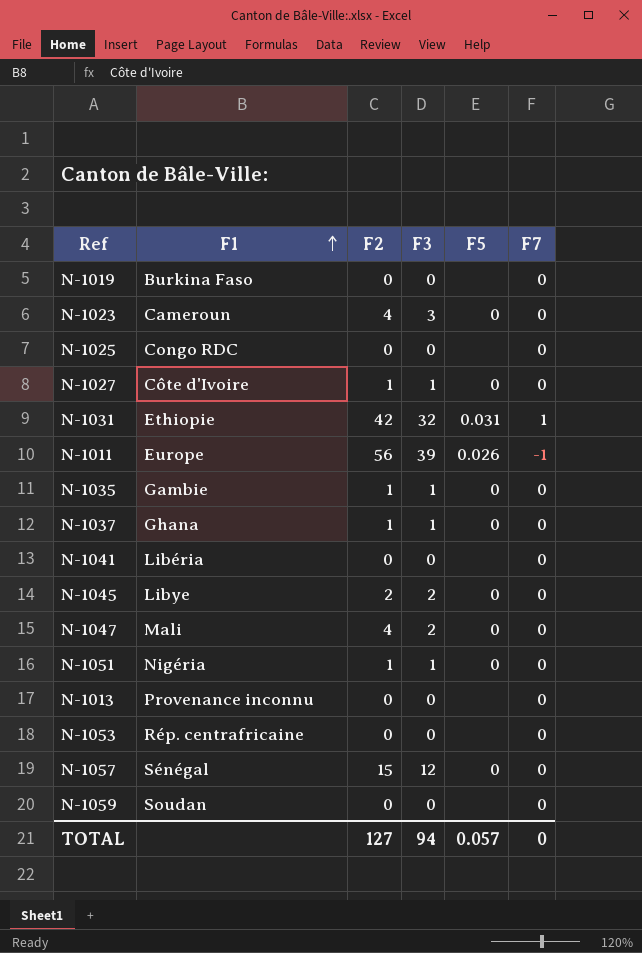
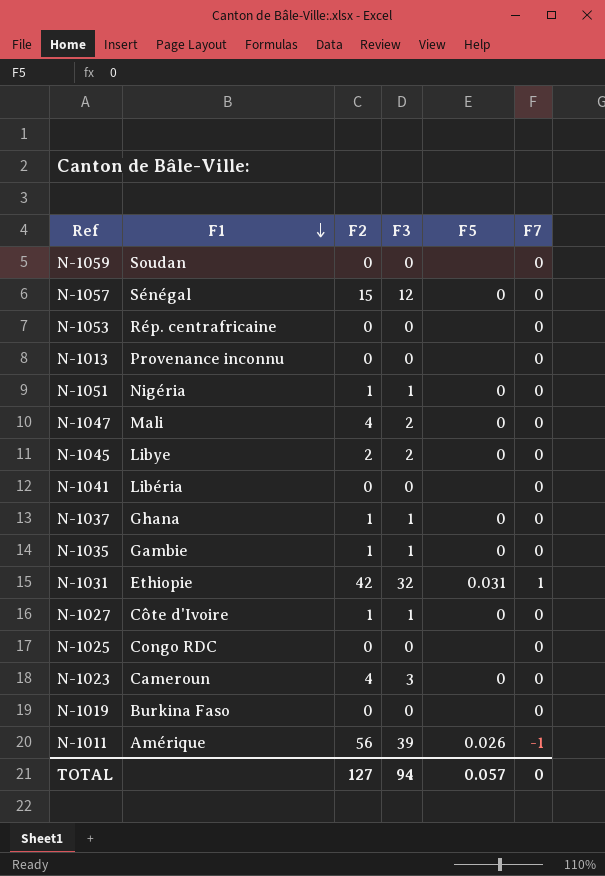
row order: F1 ascending -> F1 descending
N-1011 | F1: Europe -> Amérique

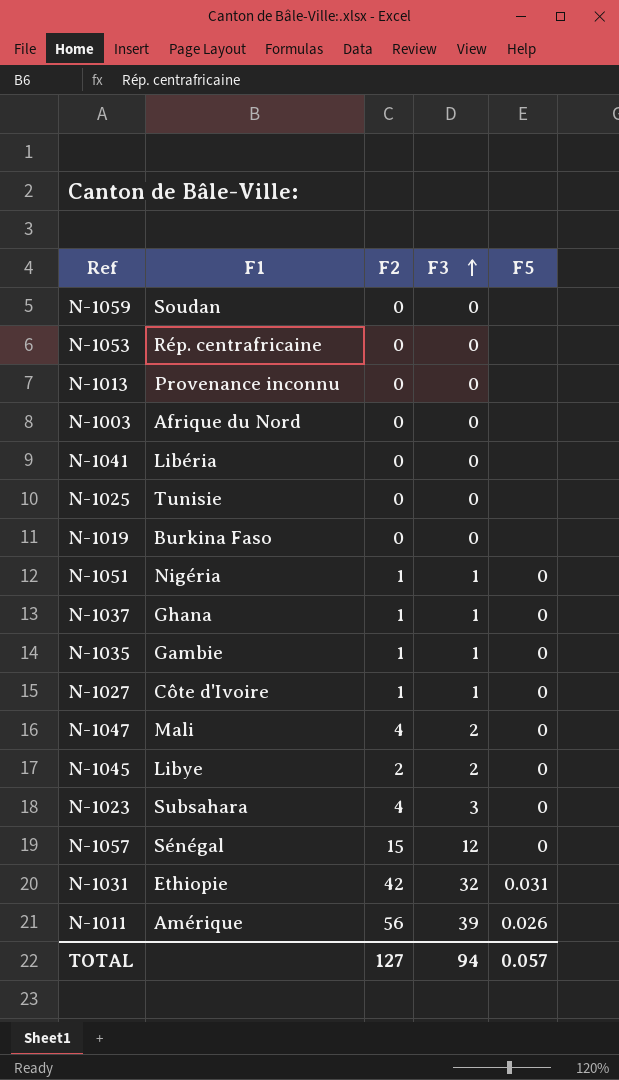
row order: F1 descending -> F3 ascending
column F7 | position: 6 -> none
row N-1003: none -> Afrique du Nord | 0 | 0 | none
N-1025 | F1: Congo RDC -> Tunisie
N-1023 | F1: Cameroun -> Subsahara

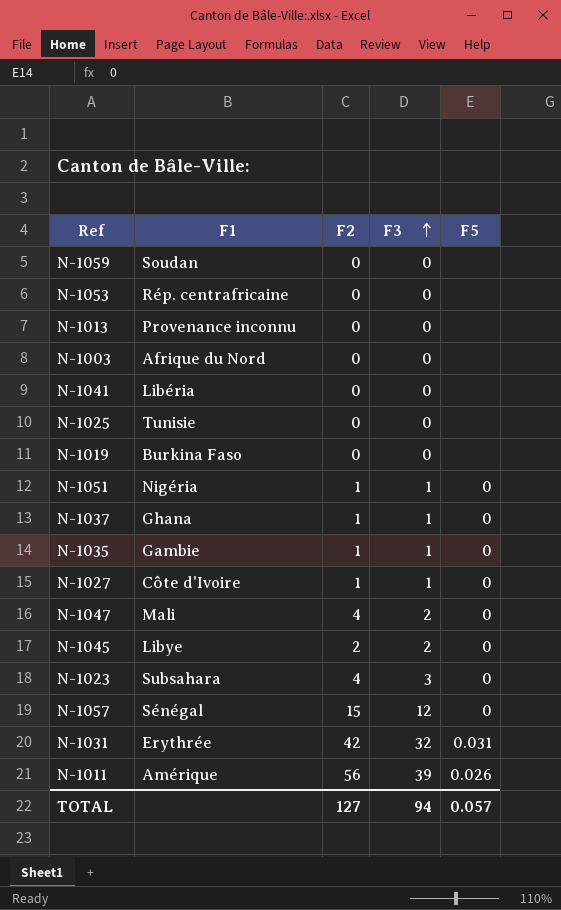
N-1031 | F1: Ethiopie -> Erythrée

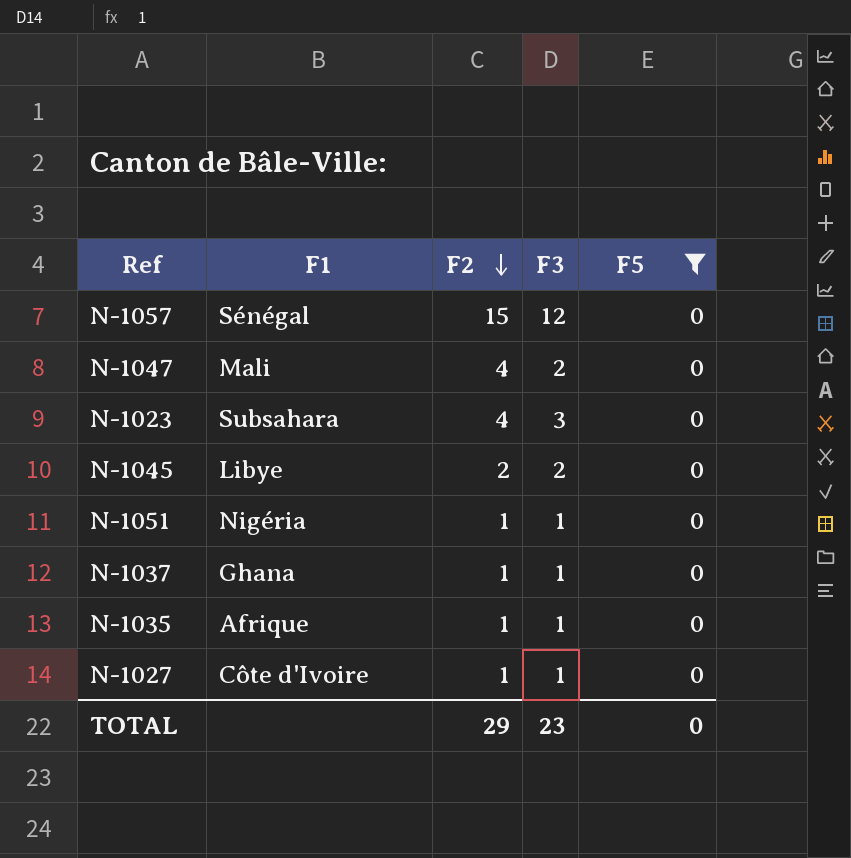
filter: none -> F5 = 0
row order: F3 ascending -> F2 descending
N-1035 | F1: Gambie -> Afrique
TOTAL | F2: 127 -> 29
TOTAL | F3: 94 -> 23
TOTAL | F5: 0.057 -> 0

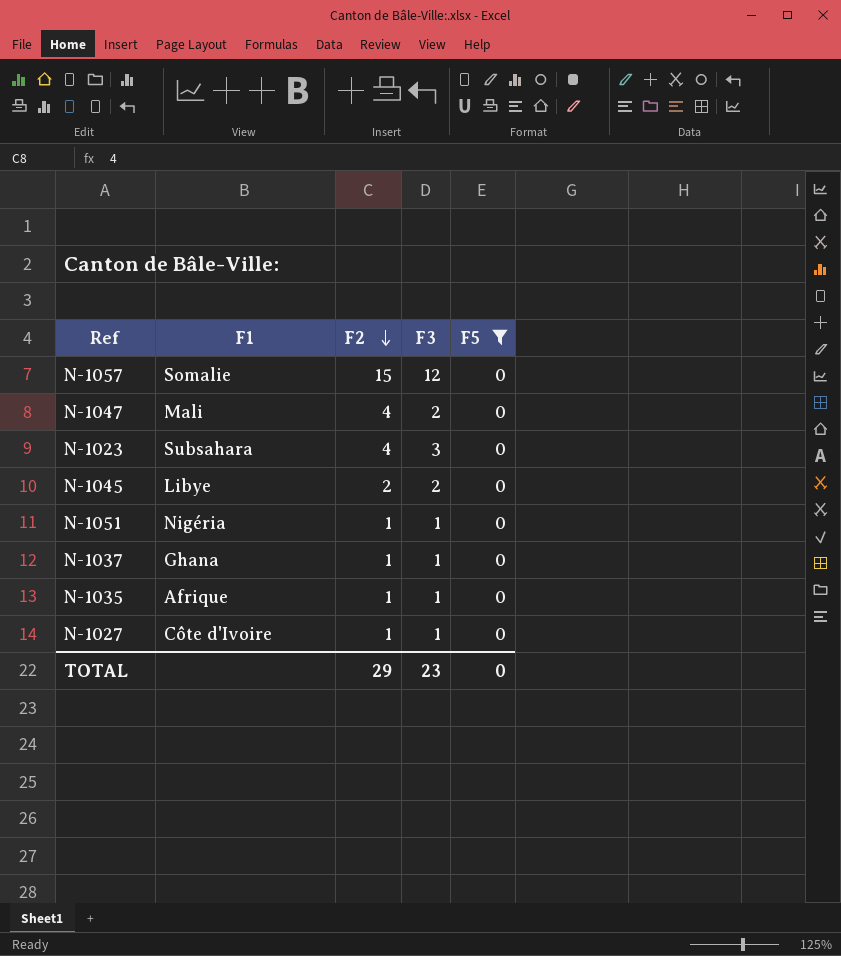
N-1057 | F1: Sénégal -> Somalie

